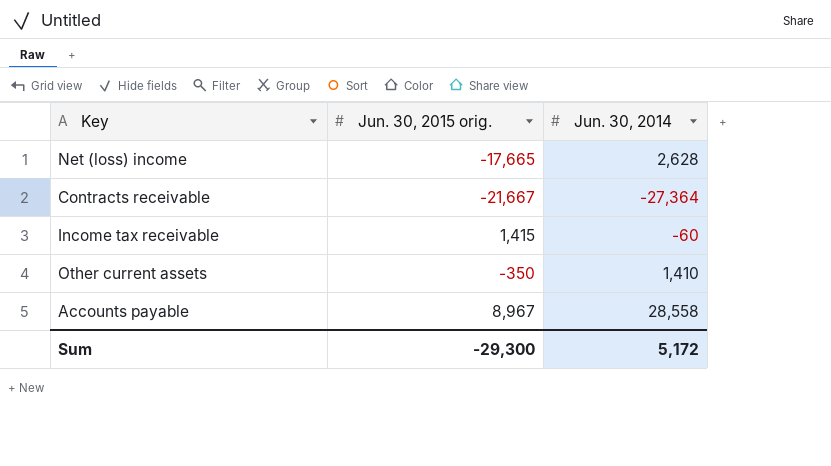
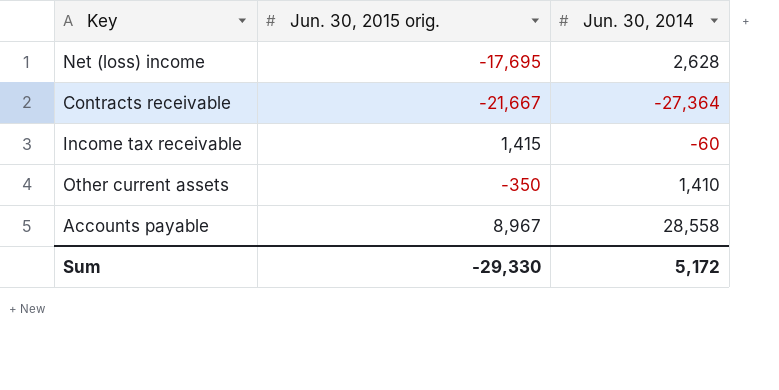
Net (loss) income | Jun. 30, 2015 orig.: -17,665 -> -17,695
Sum | Jun. 30, 2015 orig.: -29,300 -> -29,330

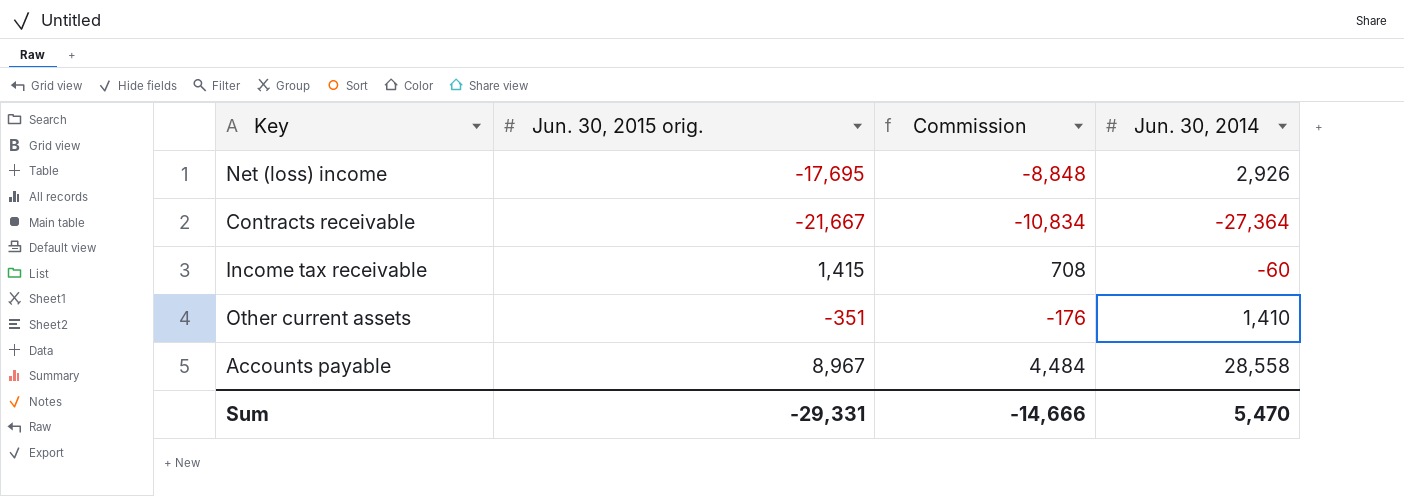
column Commission | formula: none -> [Jun. 30, 2015 orig.] * 0.5
Net (loss) income | Jun. 30, 2014: 2,628 -> 2,926
Other current assets | Jun. 30, 2015 orig.: -350 -> -351
Sum | Jun. 30, 2015 orig.: -29,330 -> -29,331
Sum | Jun. 30, 2014: 5,172 -> 5,470

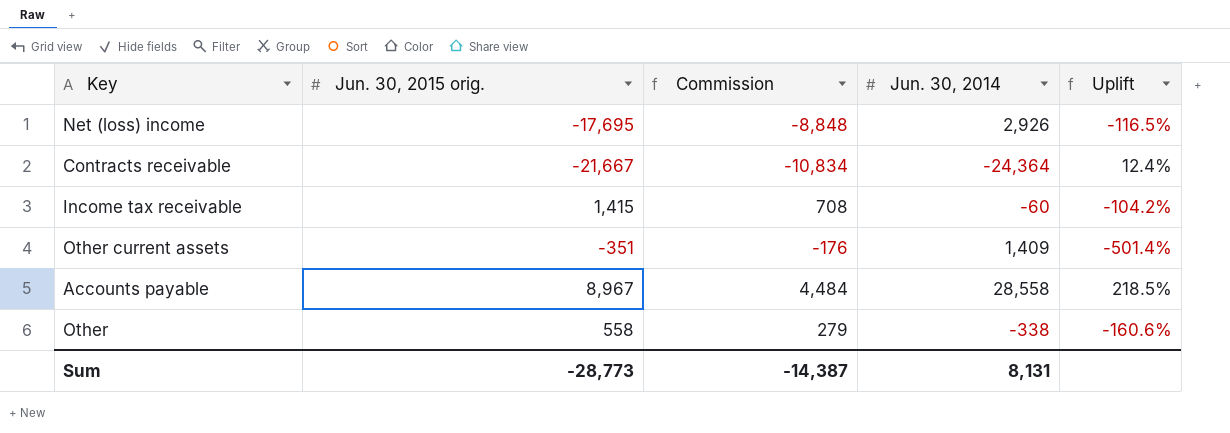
column Uplift | formula: none -> ([Jun. 30, 2014] - [Jun. 30, 2015 orig.]) / [Jun. 30, 2015 orig.]
Contracts receivable | Jun. 30, 2014: -27,364 -> -24,364
Other current assets | Jun. 30, 2014: 1,410 -> 1,409
row Other: none -> 558 | 279 | -338 | -160.6%
Sum | Jun. 30, 2015 orig.: -29,331 -> -28,773
Sum | Commission: -14,666 -> -14,387
Sum | Jun. 30, 2014: 5,470 -> 8,131

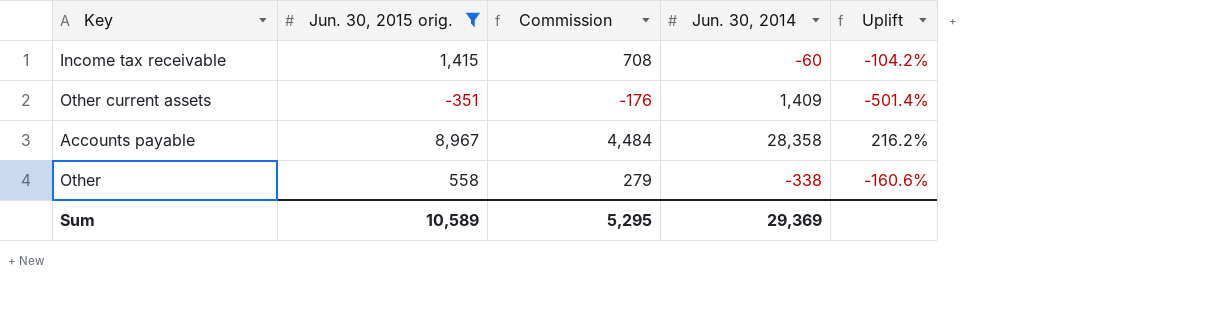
filter: none -> Jun. 30, 2015 orig. >= -351
Accounts payable | Jun. 30, 2014: 28,558 -> 28,358
Accounts payable | Uplift: 218.5% -> 216.2%
Sum | Jun. 30, 2015 orig.: -28,773 -> 10,589
Sum | Commission: -14,387 -> 5,295
Sum | Jun. 30, 2014: 8,131 -> 29,369

